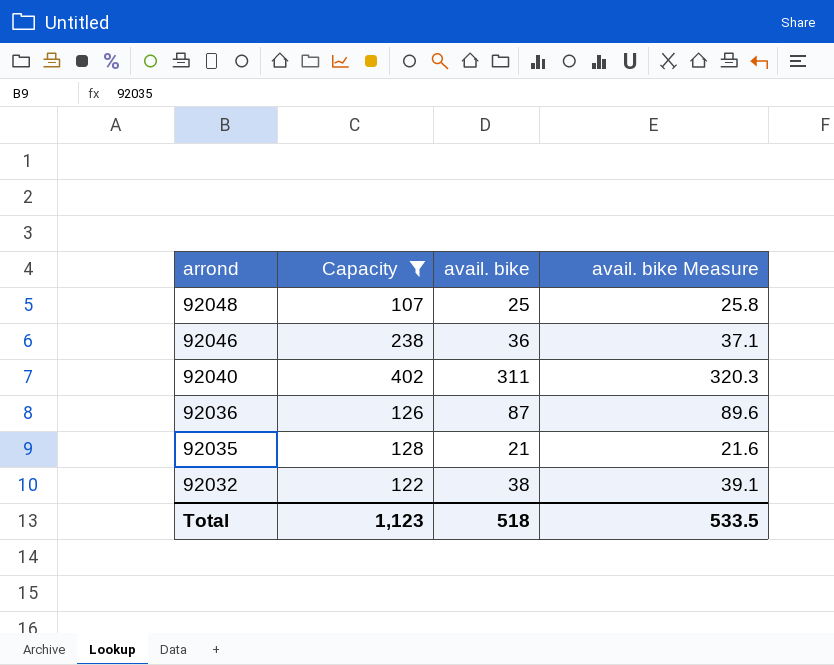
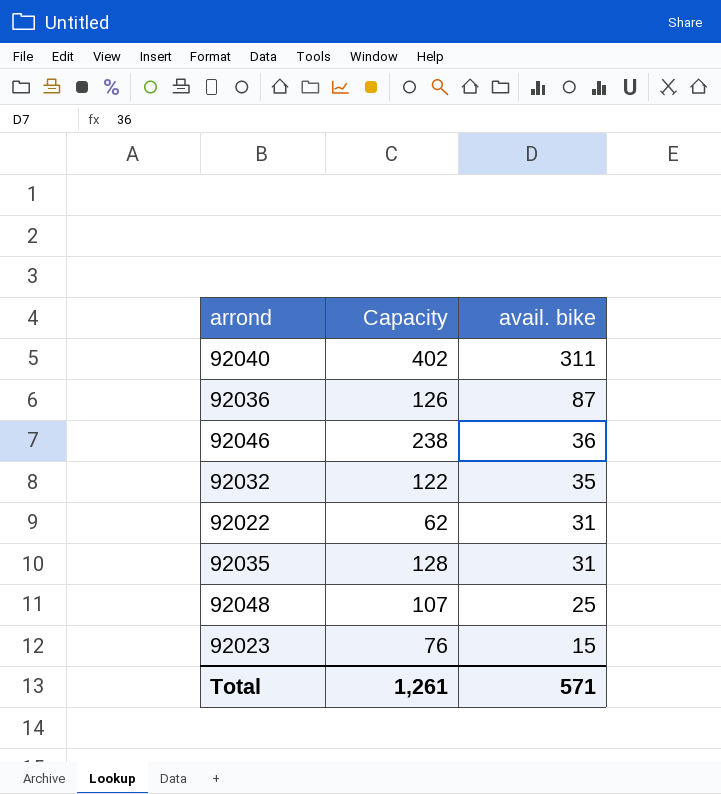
filter: Capacity >= 107 -> none
row order: arrond descending -> avail. bike descending
column avail. bike Measure | formula: [avail. bike] * 1.03 -> none
92032 | avail. bike: 38 -> 35
92035 | avail. bike: 21 -> 31
Total | Capacity: 1,123 -> 1,261
Total | avail. bike: 518 -> 571

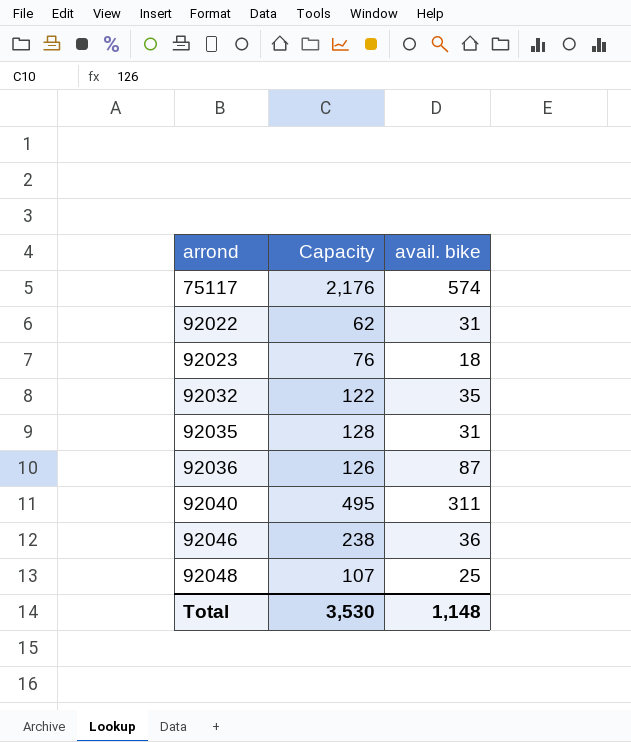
row order: avail. bike descending -> arrond ascending
row 75117: none -> 2,176 | 574
92023 | avail. bike: 15 -> 18
92040 | Capacity: 402 -> 495
Total | Capacity: 1,261 -> 3,530
Total | avail. bike: 571 -> 1,148

